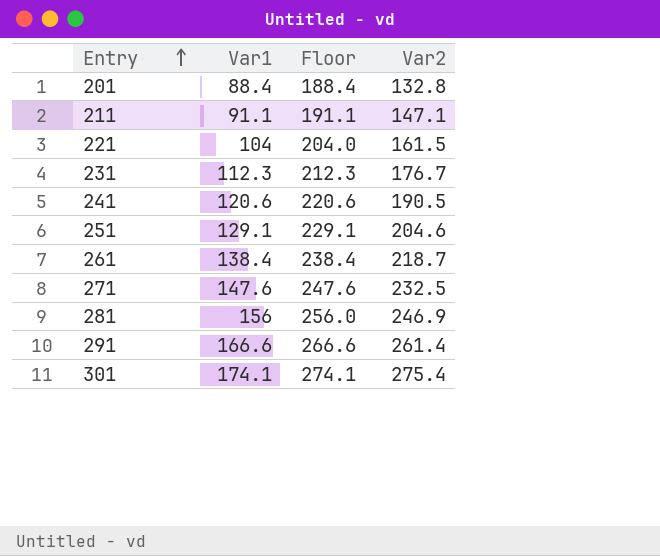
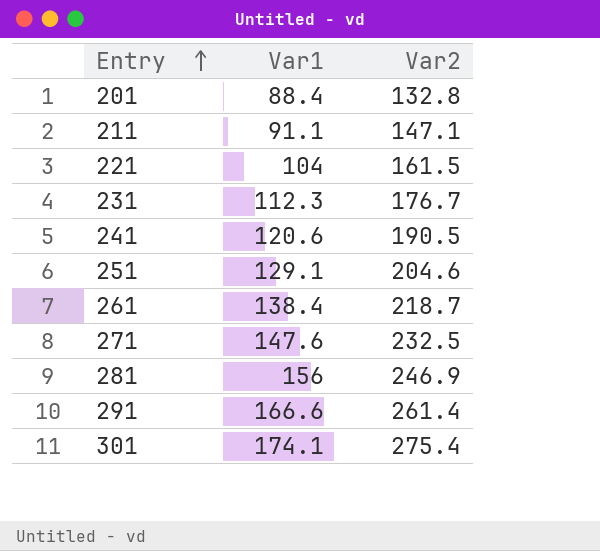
column Floor | formula: [Var1] + 100 -> none

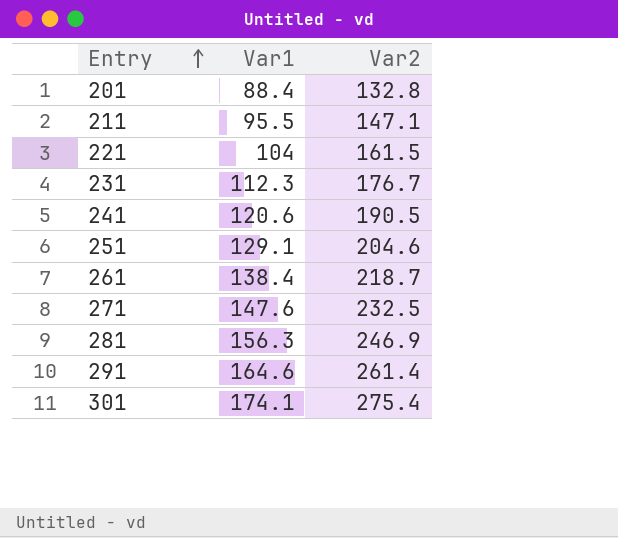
211 | Var1: 91.1 -> 95.5
281 | Var1: 156 -> 156.3
291 | Var1: 166.6 -> 164.6

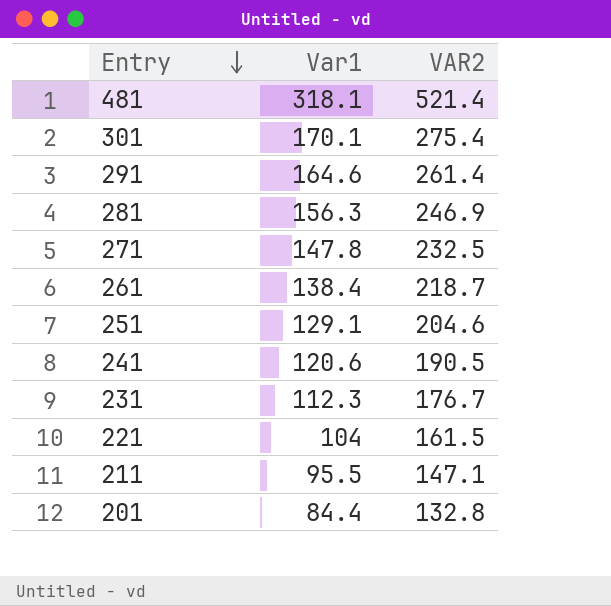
row order: Entry ascending -> Entry descending
column name: Var2 -> VAR2
row 481: none -> 318.1 | 521.4
301 | Var1: 174.1 -> 170.1
271 | Var1: 147.6 -> 147.8
201 | Var1: 88.4 -> 84.4

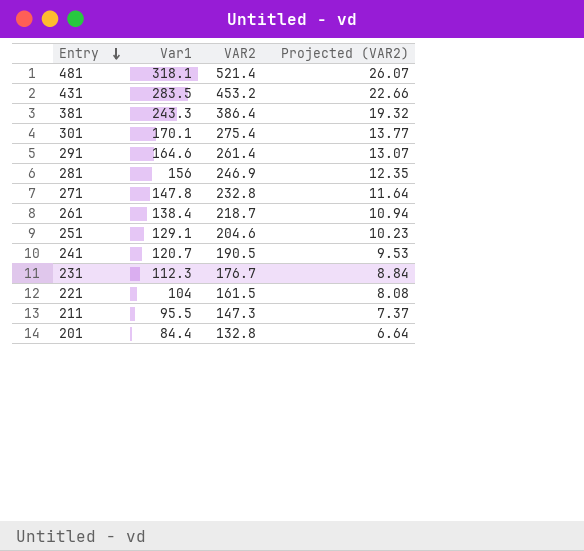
column Projected (VAR2) | formula: none -> [VAR2] * 0.05
row 431: none -> 283.5 | 453.2 | 22.66
row 381: none -> 243.3 | 386.4 | 19.32
281 | Var1: 156.3 -> 156
271 | VAR2: 232.5 -> 232.8
241 | Var1: 120.6 -> 120.7
211 | VAR2: 147.1 -> 147.3

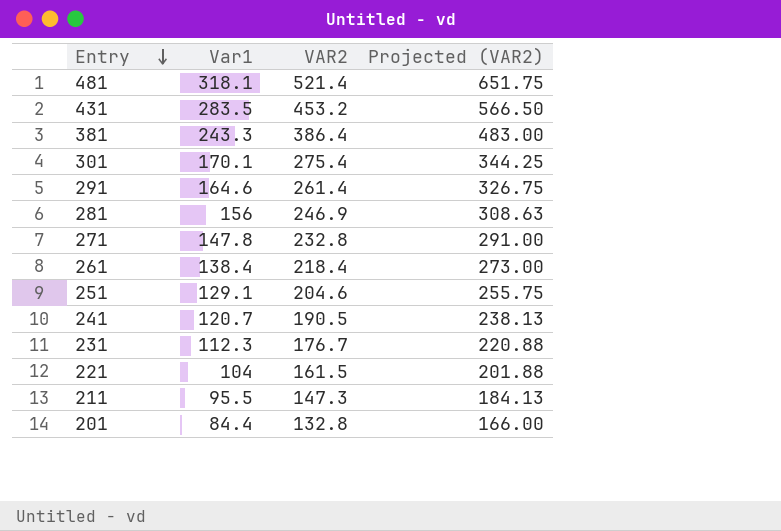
column Projected (VAR2) | formula: [VAR2] * 0.05 -> [VAR2] * 1.25
261 | VAR2: 218.7 -> 218.4

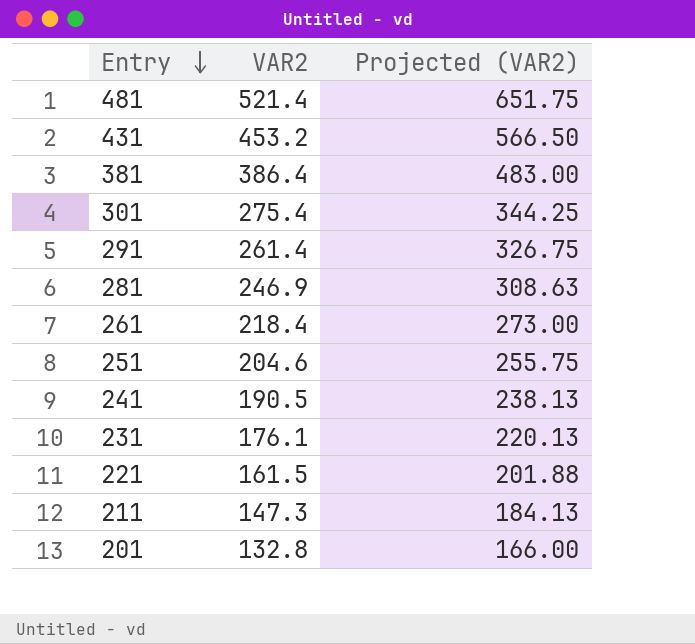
column Var1 | position: 2 -> none
row 271: 147.8 | 232.8 | 291.00 -> none
231 | VAR2: 176.7 -> 176.1
231 | Projected (VAR2): 220.88 -> 220.13

